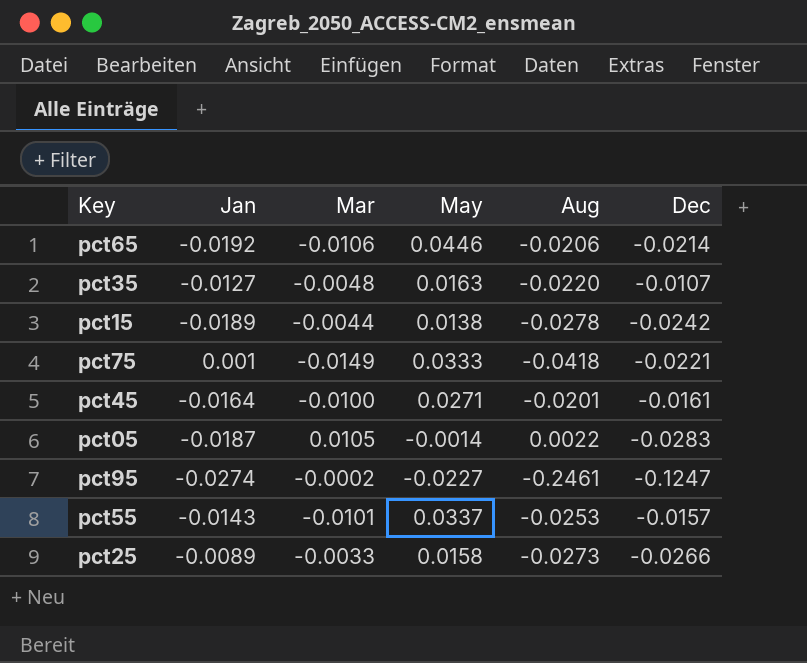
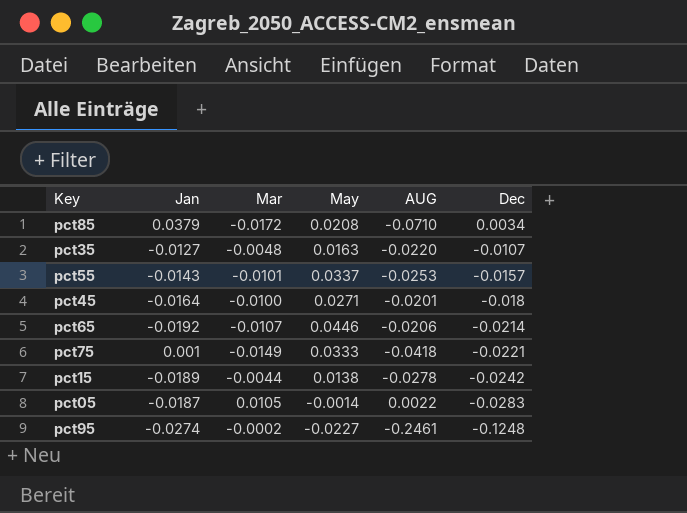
row order: none -> Dec descending
column name: Aug -> AUG
row pct25: -0.0089 | -0.0033 | 0.0158 | -0.0273 | -0.0266 -> none
row pct85: none -> 0.0379 | -0.0172 | 0.0208 | -0.0710 | 0.0034
pct45 | Dec: -0.0161 -> -0.018
pct65 | Mar: -0.0106 -> -0.0107
pct95 | Dec: -0.1247 -> -0.1248

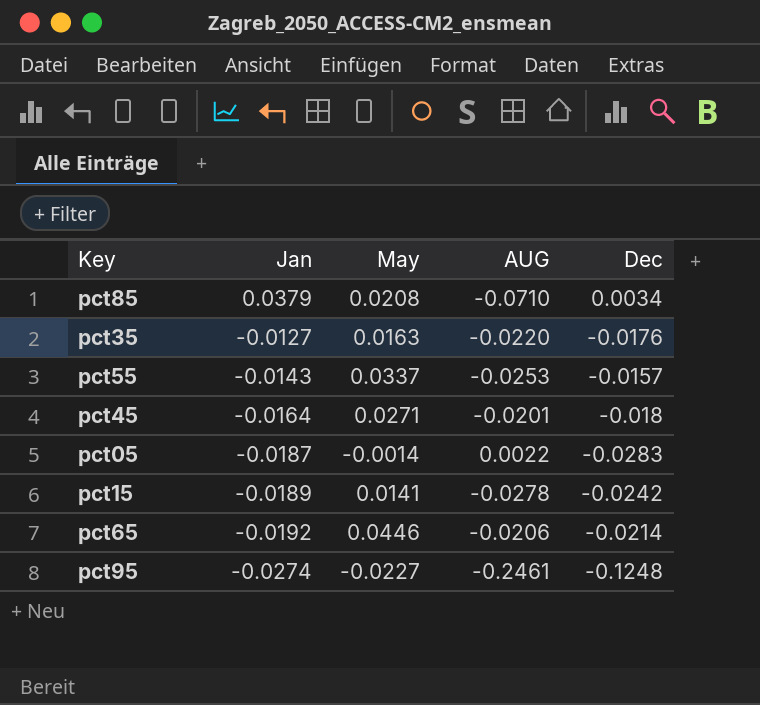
row order: Dec descending -> Jan descending
column Mar | position: 3 -> none
row pct75: 0.001 | -0.0149 | 0.0333 | -0.0418 | -0.0221 -> none
pct35 | Dec: -0.0107 -> -0.0176
pct15 | May: 0.0138 -> 0.0141

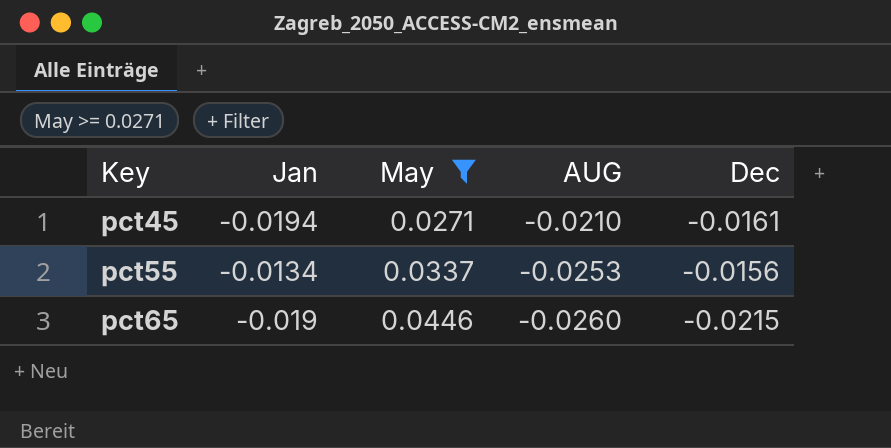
filter: none -> May >= 0.0271
row order: Jan descending -> Key ascending
pct45 | Jan: -0.0164 -> -0.0194
pct45 | AUG: -0.0201 -> -0.0210
pct45 | Dec: -0.018 -> -0.0161
pct55 | Jan: -0.0143 -> -0.0134
pct55 | Dec: -0.0157 -> -0.0156
pct65 | Jan: -0.0192 -> -0.019
pct65 | AUG: -0.0206 -> -0.0260
pct65 | Dec: -0.0214 -> -0.0215

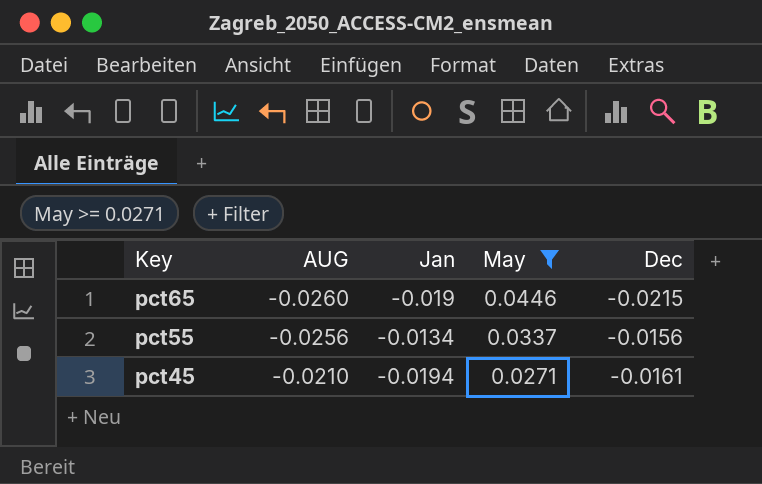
row order: Key ascending -> Key descending
column AUG | position: 4 -> 2
pct55 | AUG: -0.0253 -> -0.0256

